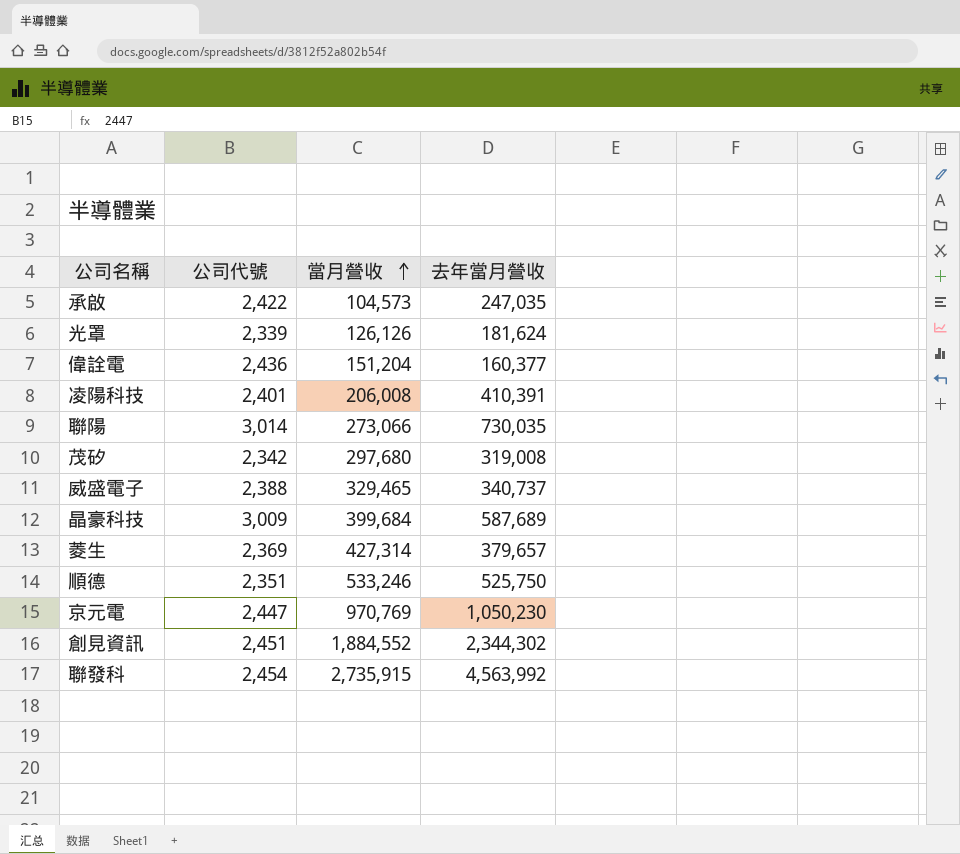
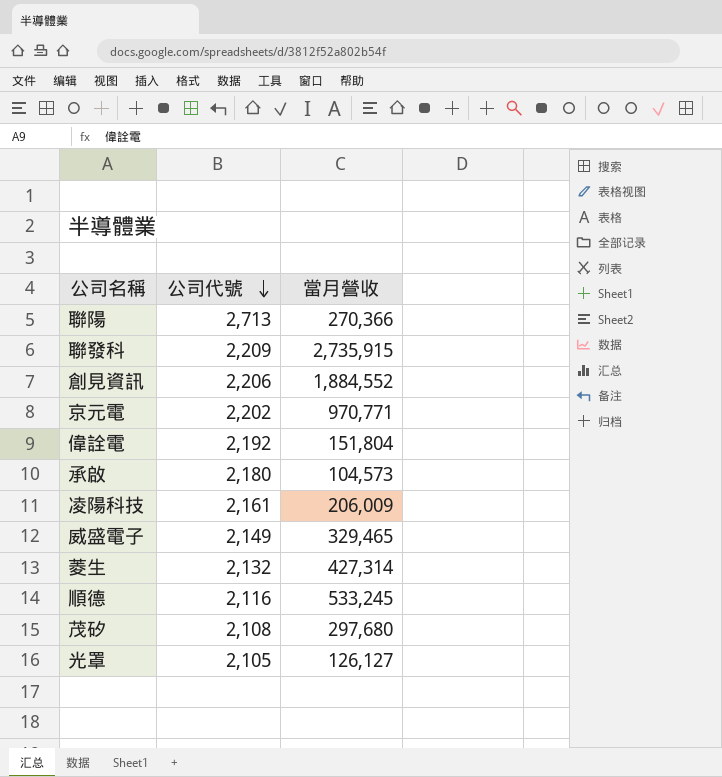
row order: 當月營收 ascending -> 公司代號 descending
column 去年當月營收 | position: 4 -> none
row 晶豪科技: 3,009 | 399,684 | 587,689 -> none
聯陽 | 公司代號: 3,014 -> 2,713
聯陽 | 當月營收: 273,066 -> 270,366
聯發科 | 公司代號: 2,454 -> 2,209
創見資訊 | 公司代號: 2,451 -> 2,206
京元電 | 公司代號: 2,447 -> 2,202
京元電 | 當月營收: 970,769 -> 970,771
偉詮電 | 公司代號: 2,436 -> 2,192
偉詮電 | 當月營收: 151,204 -> 151,804
承啟 | 公司代號: 2,422 -> 2,180
凌陽科技 | 公司代號: 2,401 -> 2,161
凌陽科技 | 當月營收: 206,008 -> 206,009
威盛電子 | 公司代號: 2,388 -> 2,149
菱生 | 公司代號: 2,369 -> 2,132
順德 | 公司代號: 2,351 -> 2,116
順德 | 當月營收: 533,246 -> 533,245
茂矽 | 公司代號: 2,342 -> 2,108
光罩 | 公司代號: 2,339 -> 2,105
光罩 | 當月營收: 126,126 -> 126,127

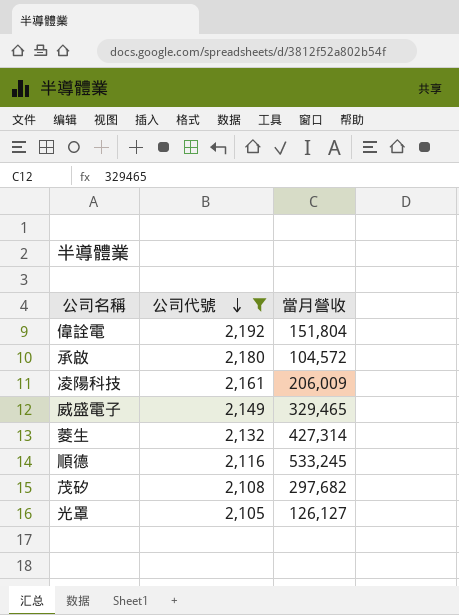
filter: none -> 公司代號 <= 2,192
承啟 | 當月營收: 104,573 -> 104,572
茂矽 | 當月營收: 297,680 -> 297,682

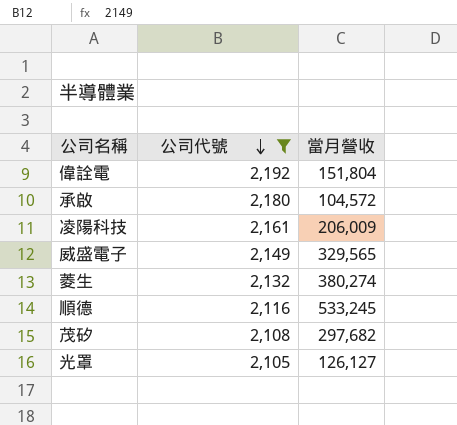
威盛電子 | 當月營收: 329,465 -> 329,565
菱生 | 當月營收: 427,314 -> 380,274

